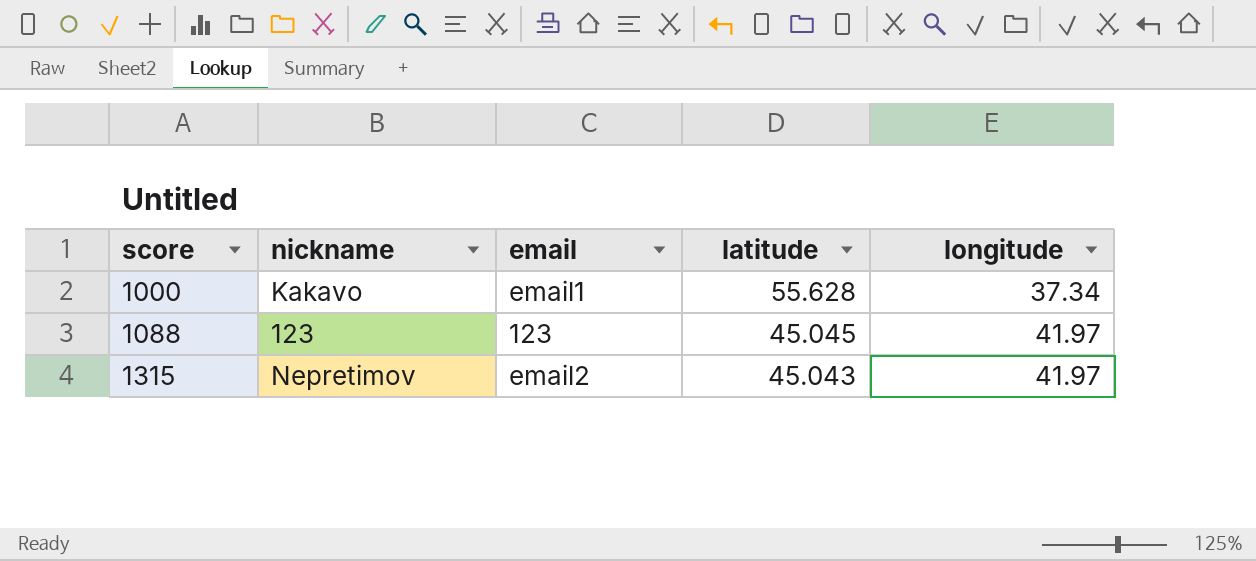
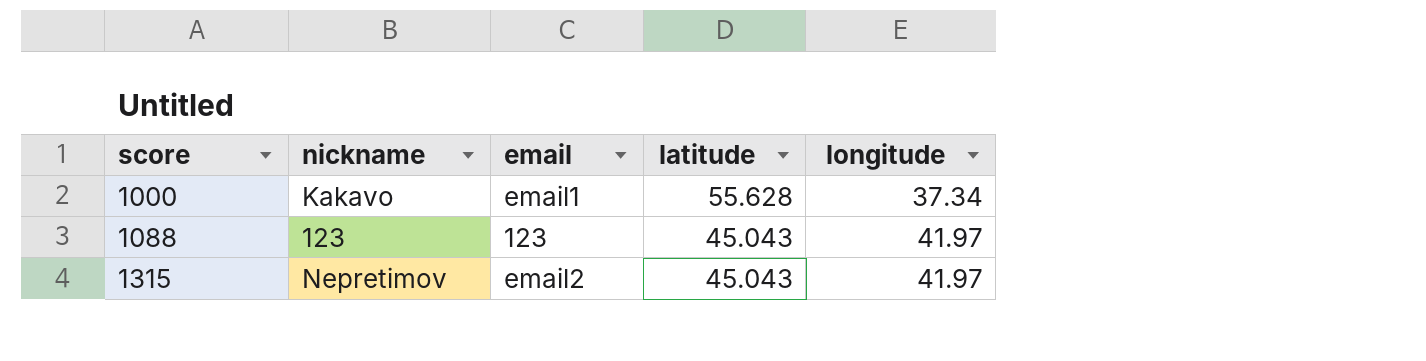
1088 | latitude: 45.045 -> 45.043

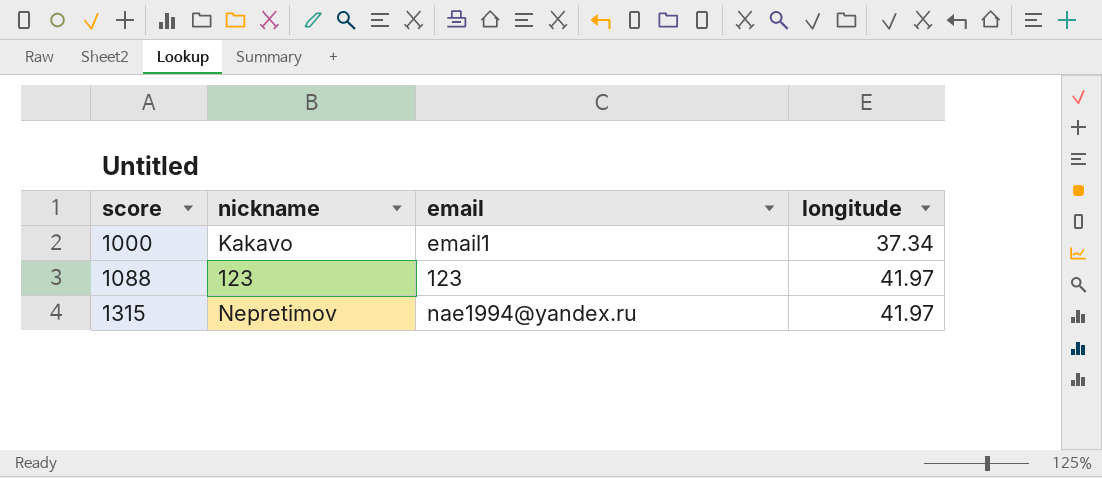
column latitude | position: 4 -> none
1315 | email: email2 -> nae1994@yandex.ru

